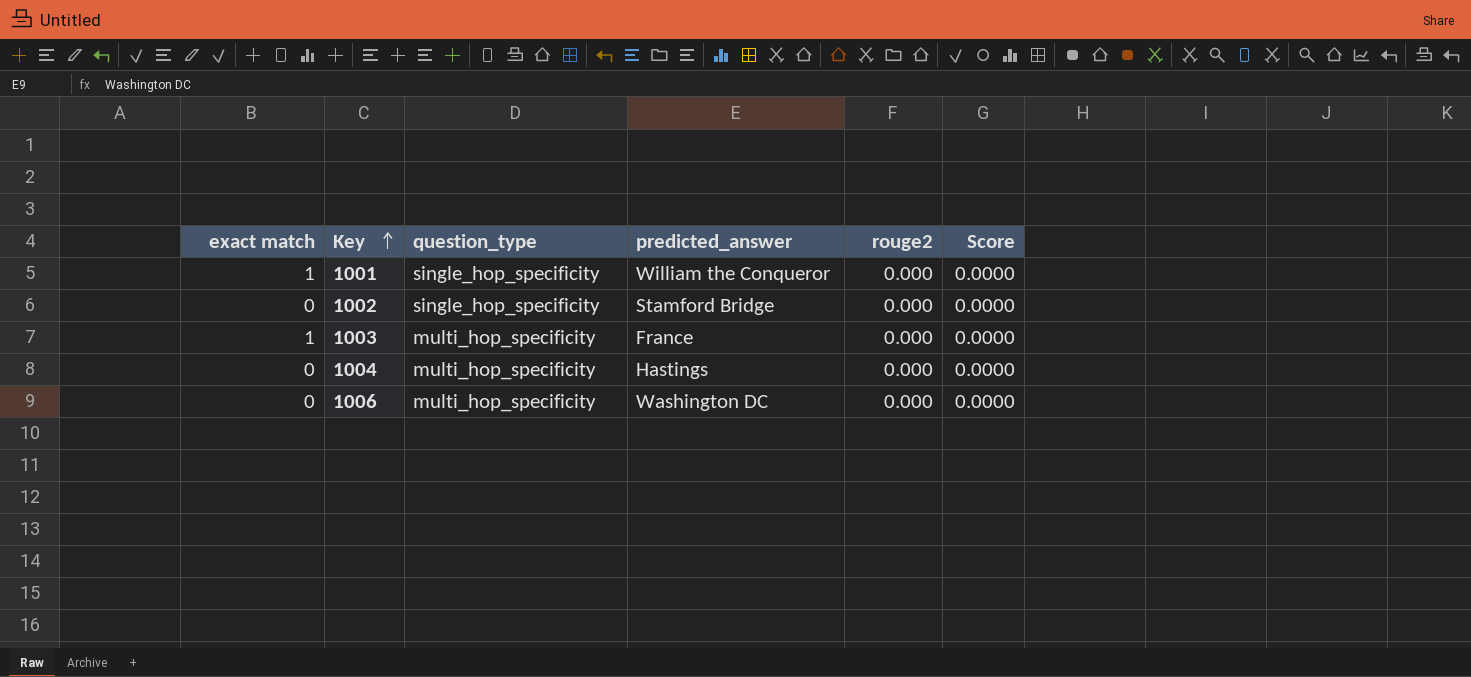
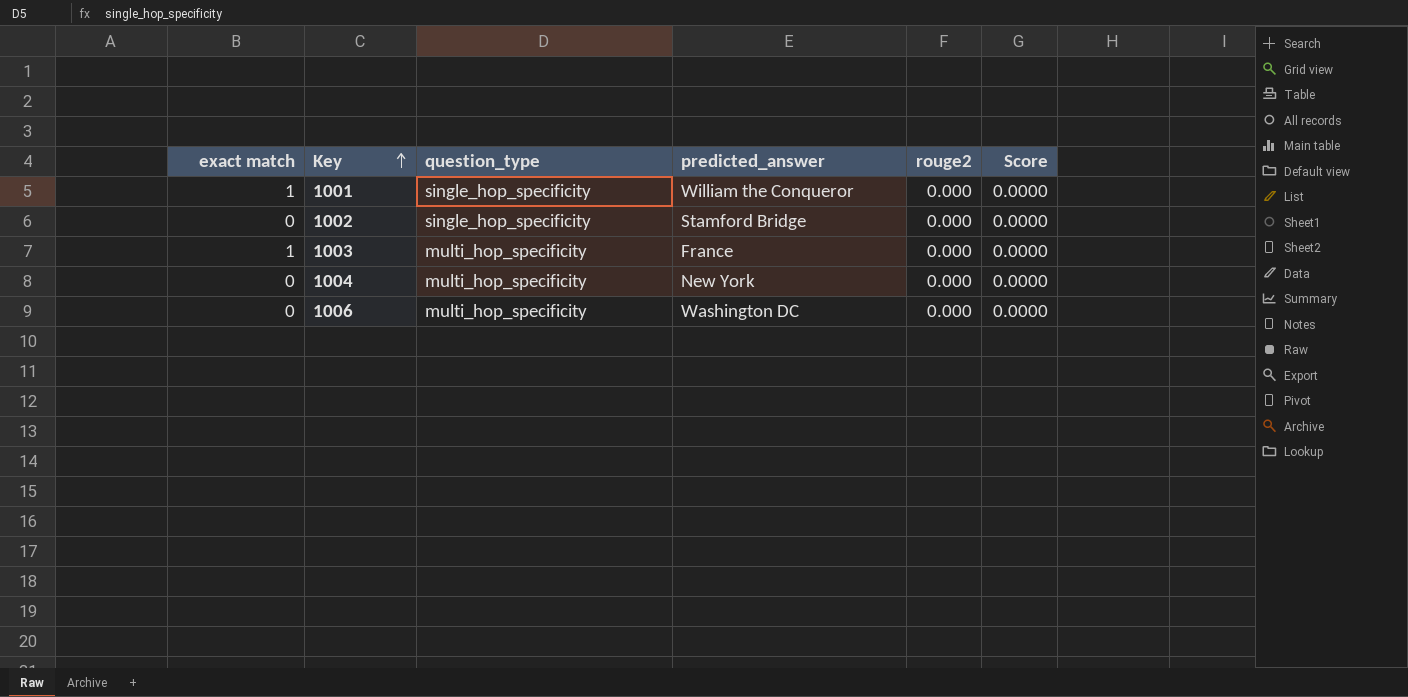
1004 | predicted_answer: Hastings -> New York

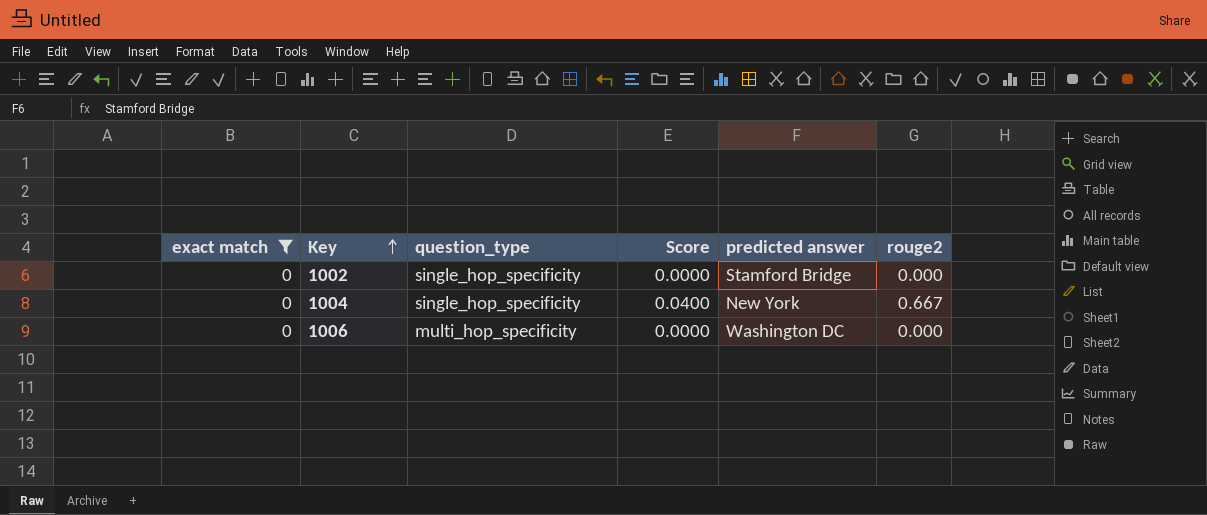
filter: none -> exact match = 0
column Score | position: 6 -> 4
column name: predicted_answer -> predicted answer
1004 | question_type: multi_hop_specificity -> single_hop_specificity
1004 | Score: 0.0000 -> 0.0400
1004 | rouge2: 0.000 -> 0.667

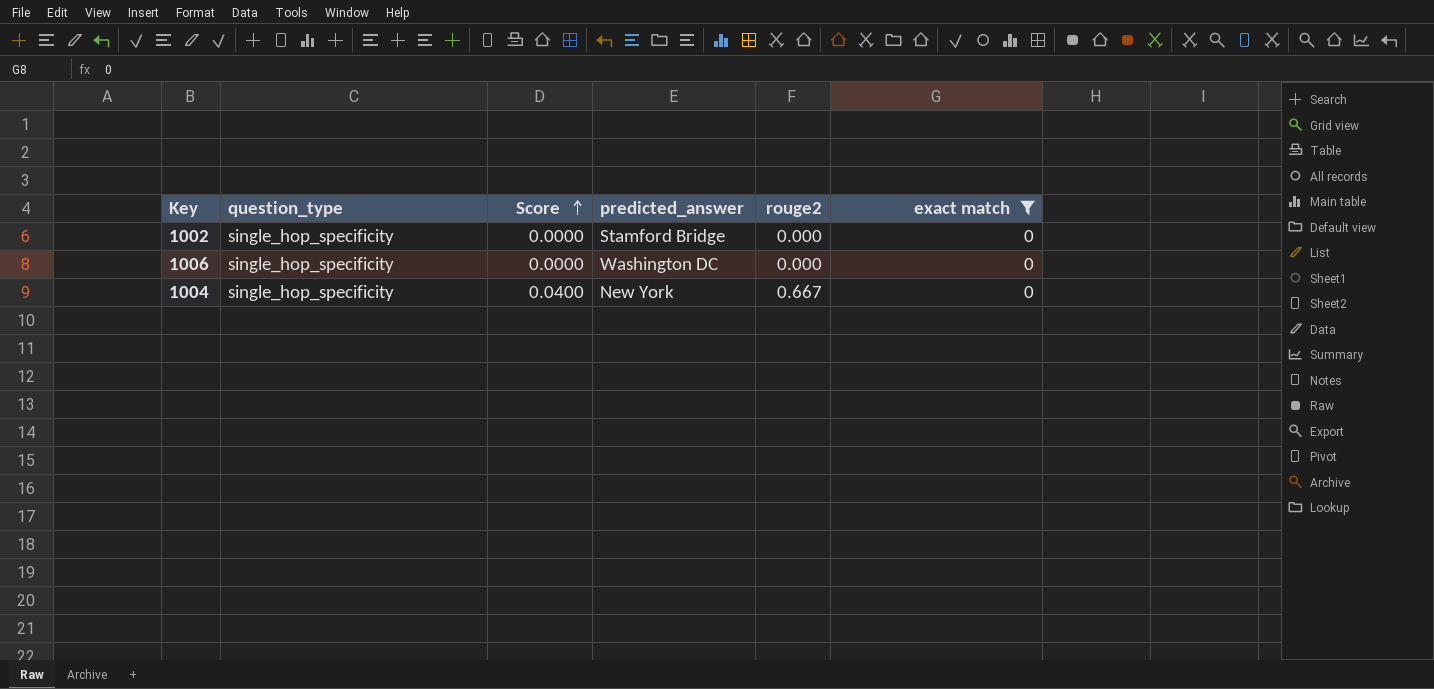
row order: Key ascending -> Score ascending
column name: predicted answer -> predicted_answer
column exact match | position: 1 -> 6
1006 | question_type: multi_hop_specificity -> single_hop_specificity

